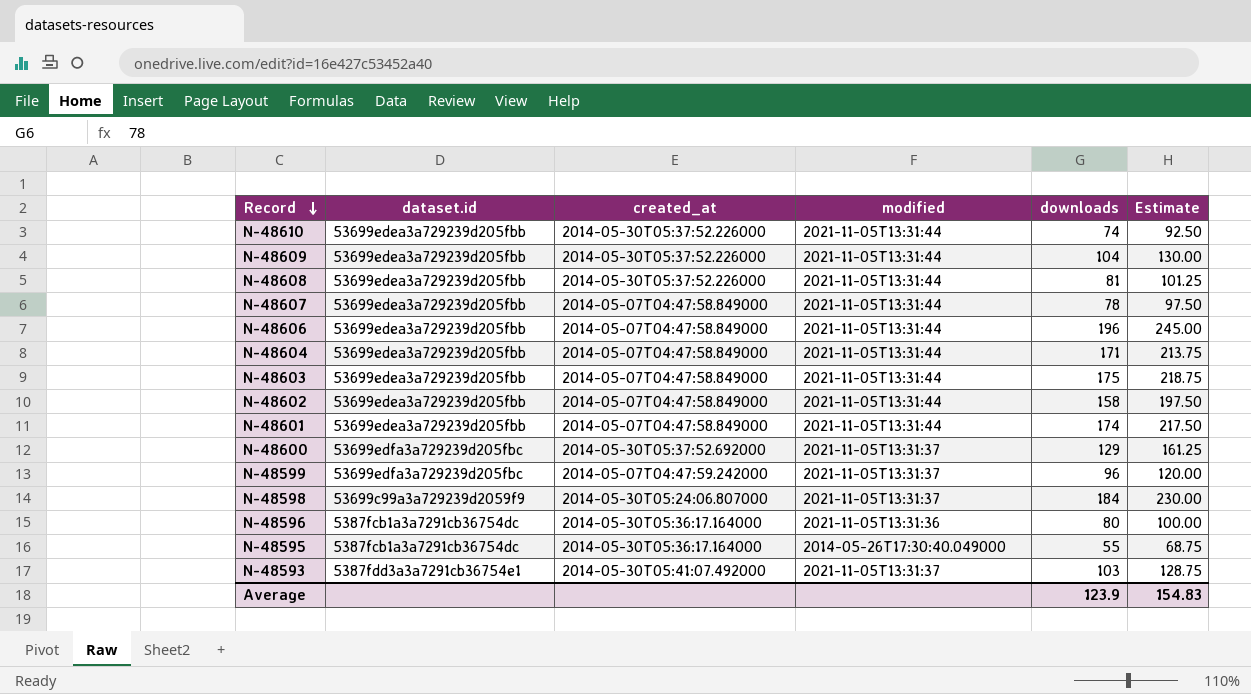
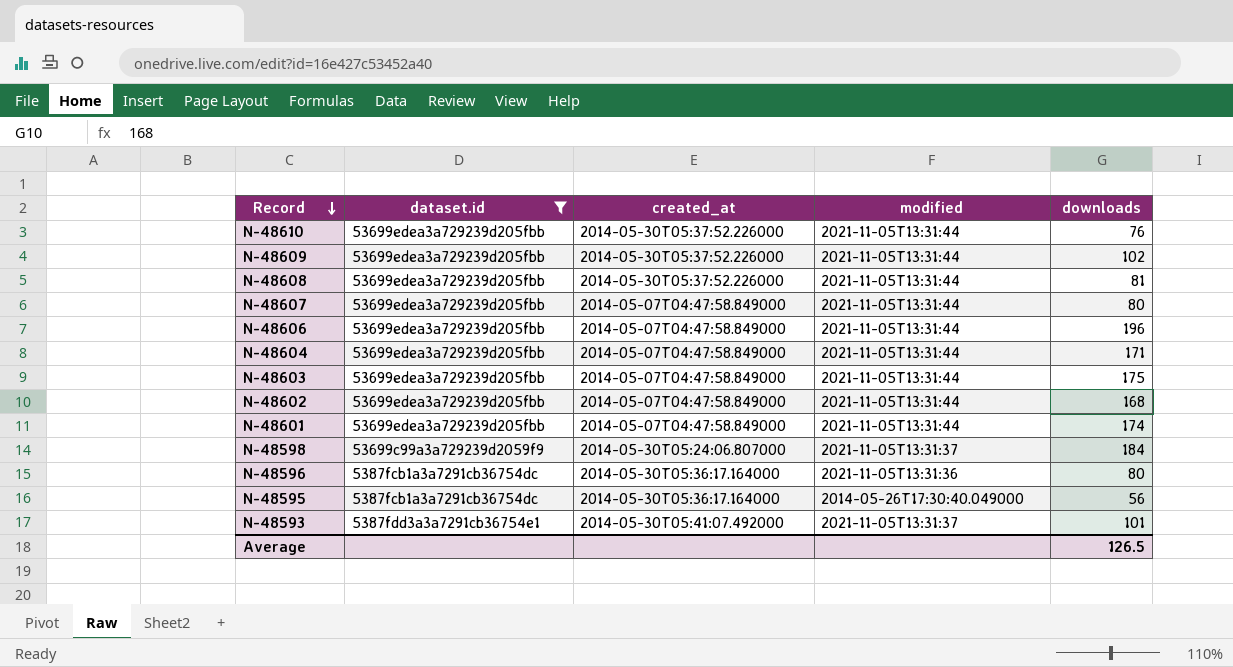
filter: none -> dataset.id != 53699edfa3a729239d205fbc
column Estimate | formula: [downloads] * 1.25 -> none
N-48610 | downloads: 74 -> 76
N-48609 | downloads: 104 -> 102
N-48607 | downloads: 78 -> 80
N-48602 | downloads: 158 -> 168
N-48595 | downloads: 55 -> 56
N-48593 | downloads: 103 -> 101
Average | downloads: 123.9 -> 126.5

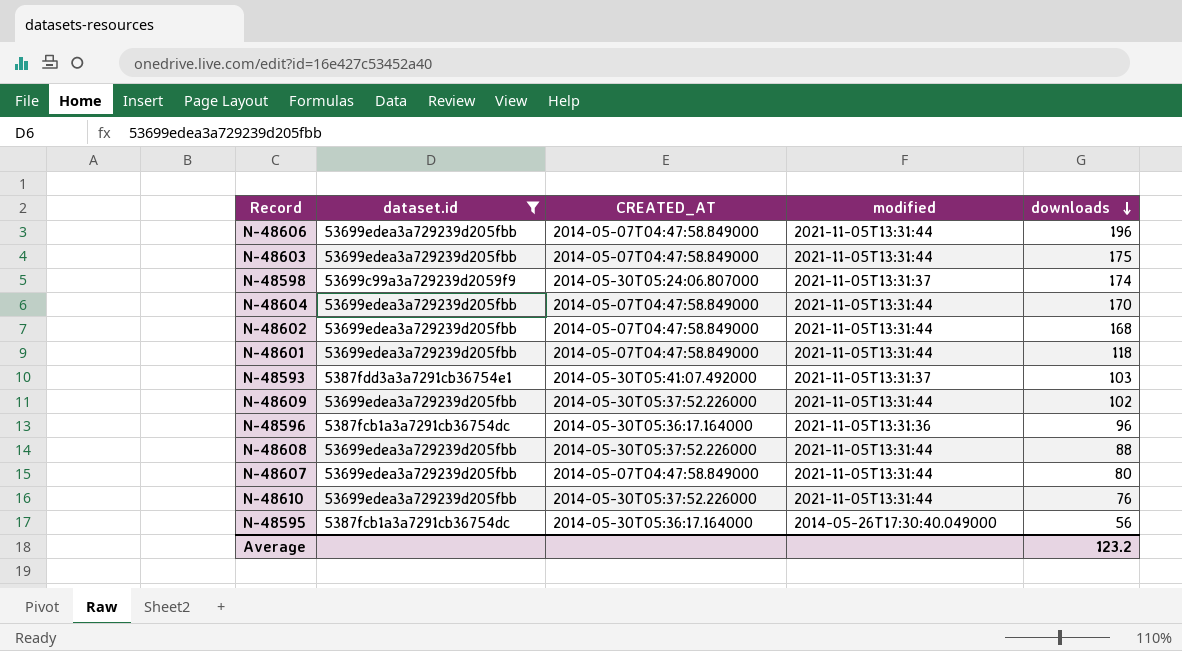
row order: Record descending -> downloads descending
column name: created_at -> CREATED_AT
N-48598 | downloads: 184 -> 174
N-48604 | downloads: 171 -> 170
N-48601 | downloads: 174 -> 118
N-48593 | downloads: 101 -> 103
N-48596 | downloads: 80 -> 96
N-48608 | downloads: 81 -> 88
Average | downloads: 126.5 -> 123.2

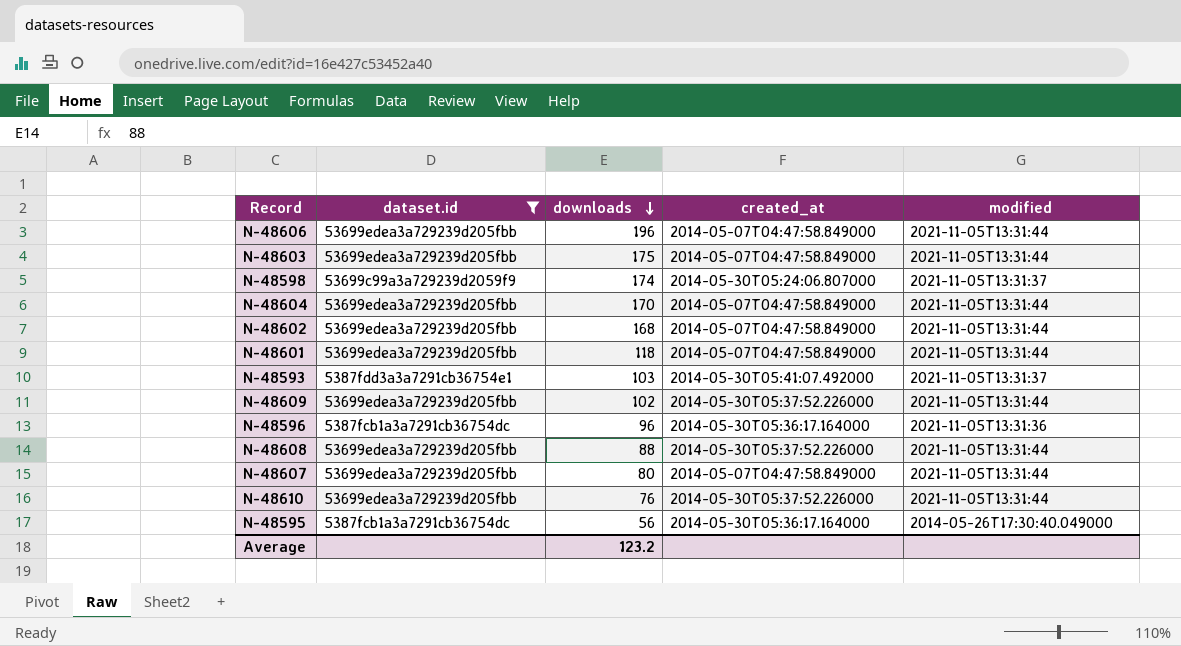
column downloads | position: 5 -> 3
column name: CREATED_AT -> created_at

